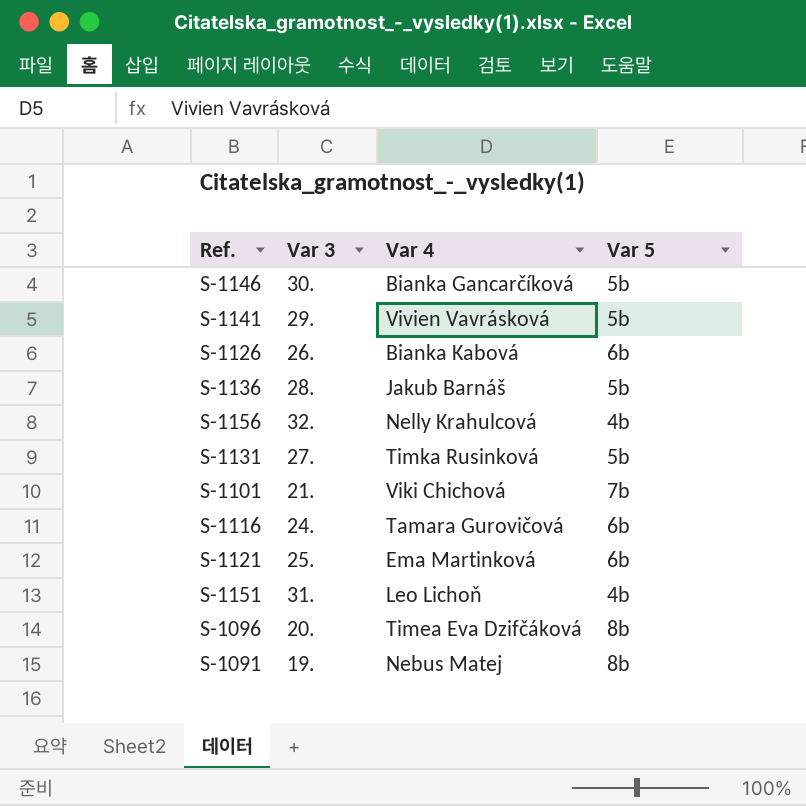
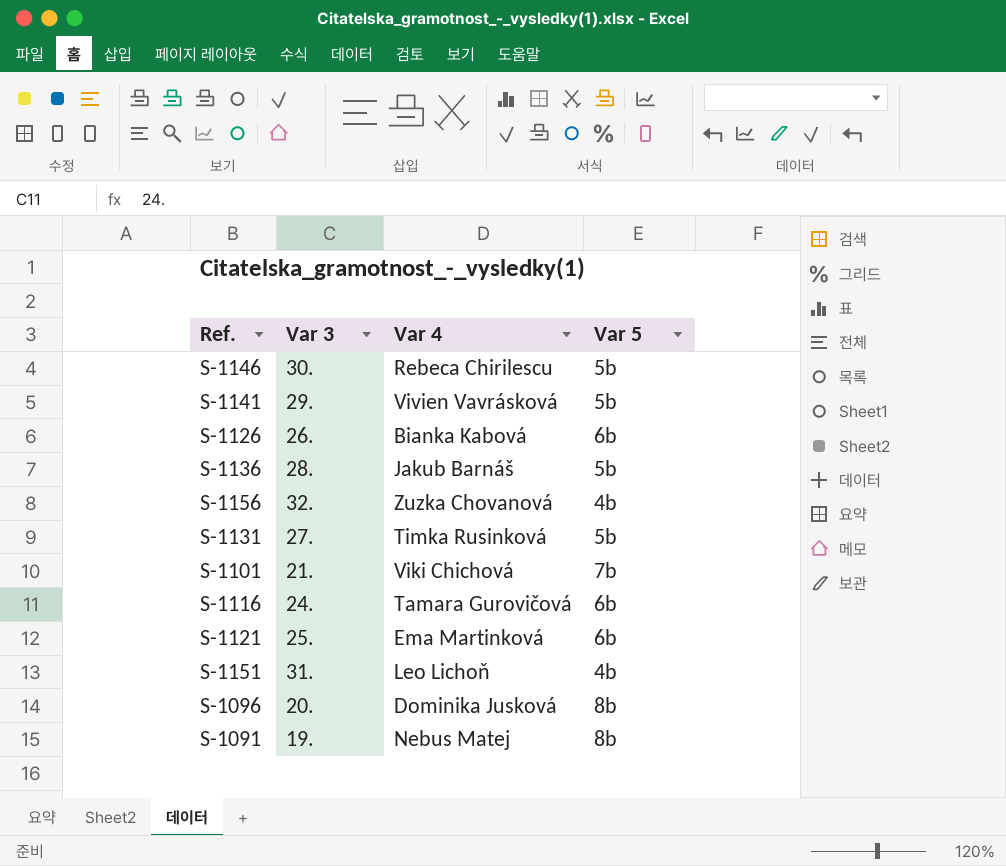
S-1146 | Var 4: Bianka Gancarčíková -> Rebeca Chirilescu
S-1156 | Var 4: Nelly Krahulcová -> Zuzka Chovanová
S-1096 | Var 4: Timea Eva Dzifčáková -> Dominika Jusková

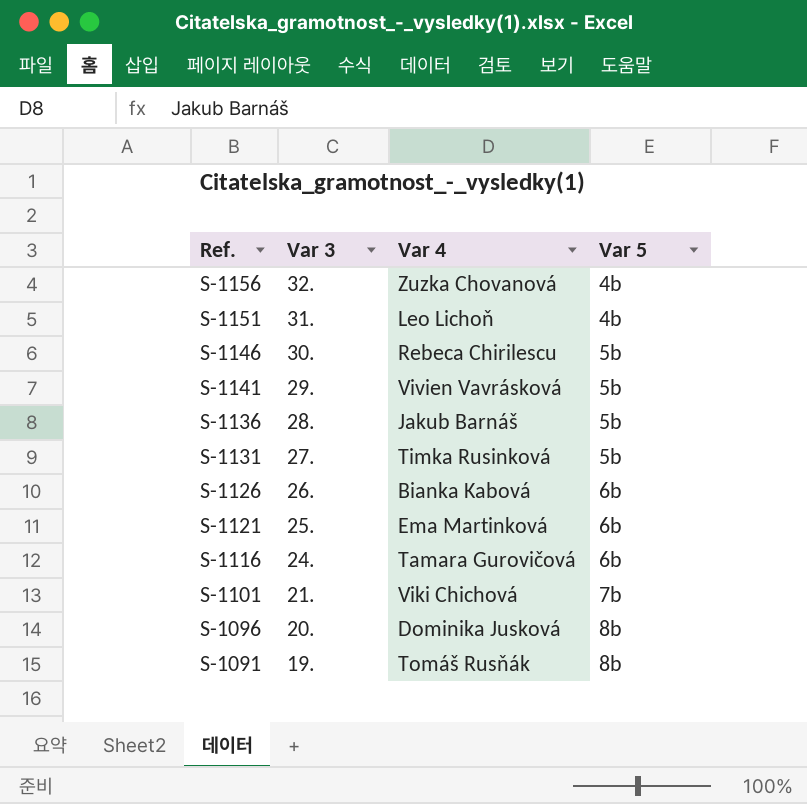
row order: none -> Ref. descending
S-1091 | Var 4: Nebus Matej -> Tomáš Rusňák

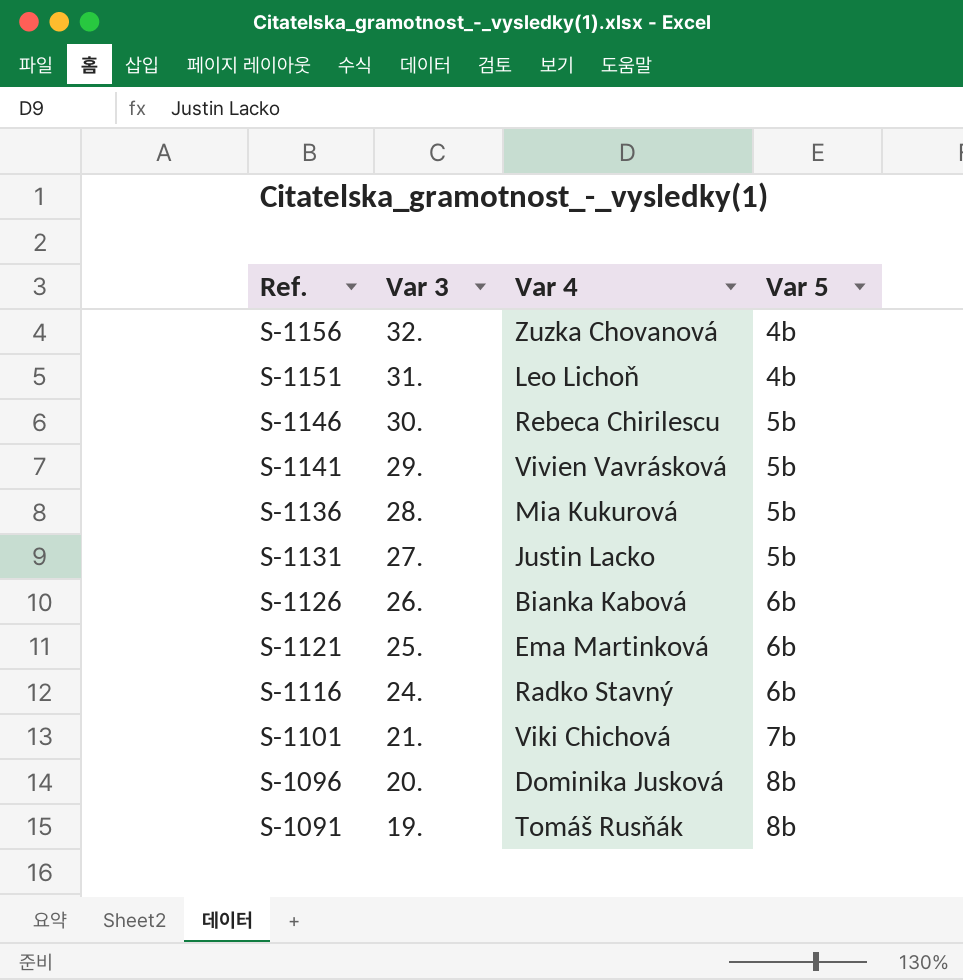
S-1136 | Var 4: Jakub Barnáš -> Mia Kukurová
S-1131 | Var 4: Timka Rusinková -> Justin Lacko
S-1116 | Var 4: Tamara Gurovičová -> Radko Stavný

